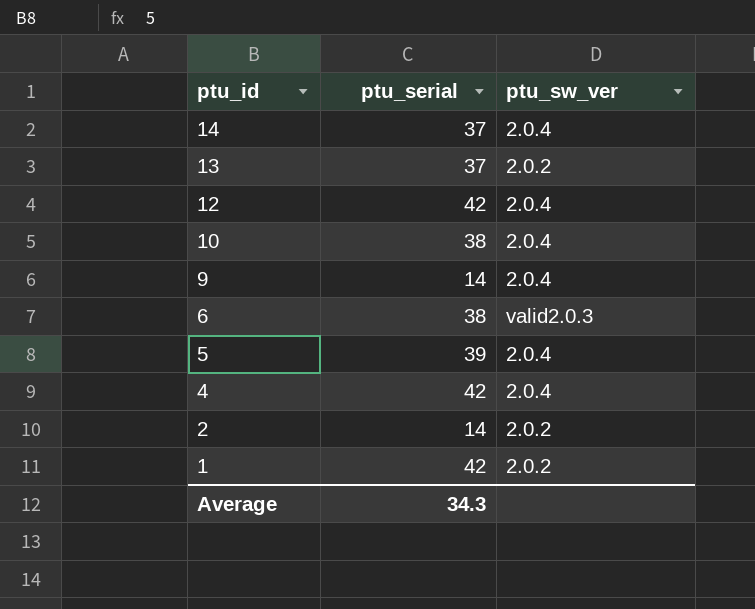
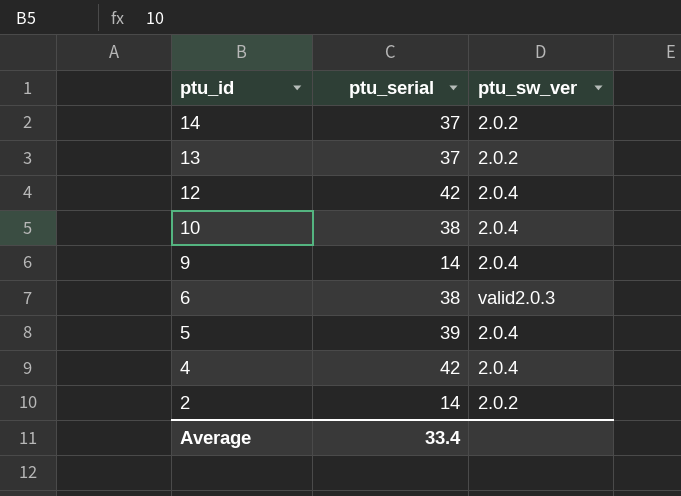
row 1: 42 | 2.0.2 -> none
14 | ptu_sw_ver: 2.0.4 -> 2.0.2
Average | ptu_serial: 34.3 -> 33.4

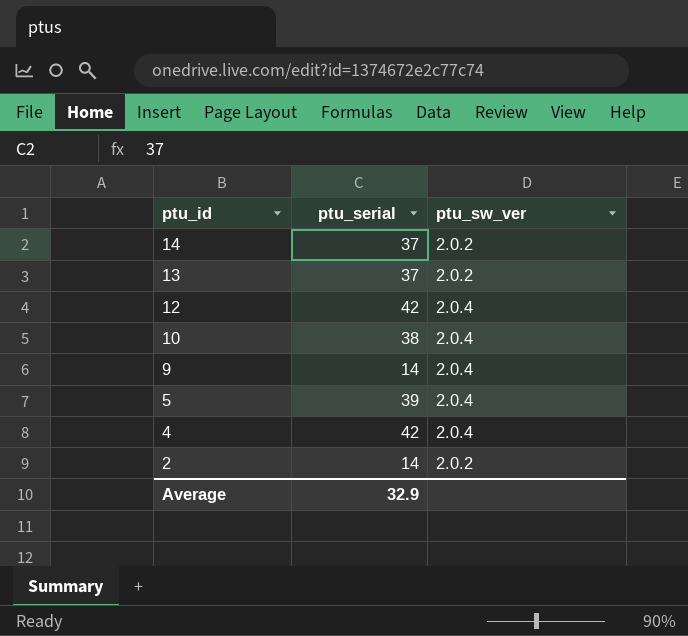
row 6: 38 | valid2.0.3 -> none
Average | ptu_serial: 33.4 -> 32.9

